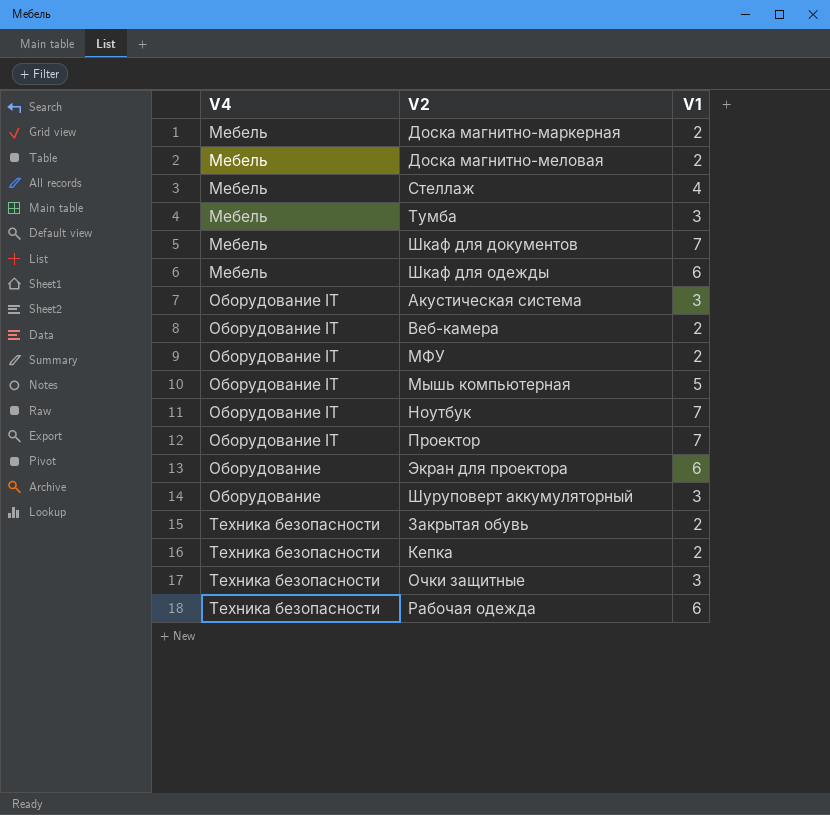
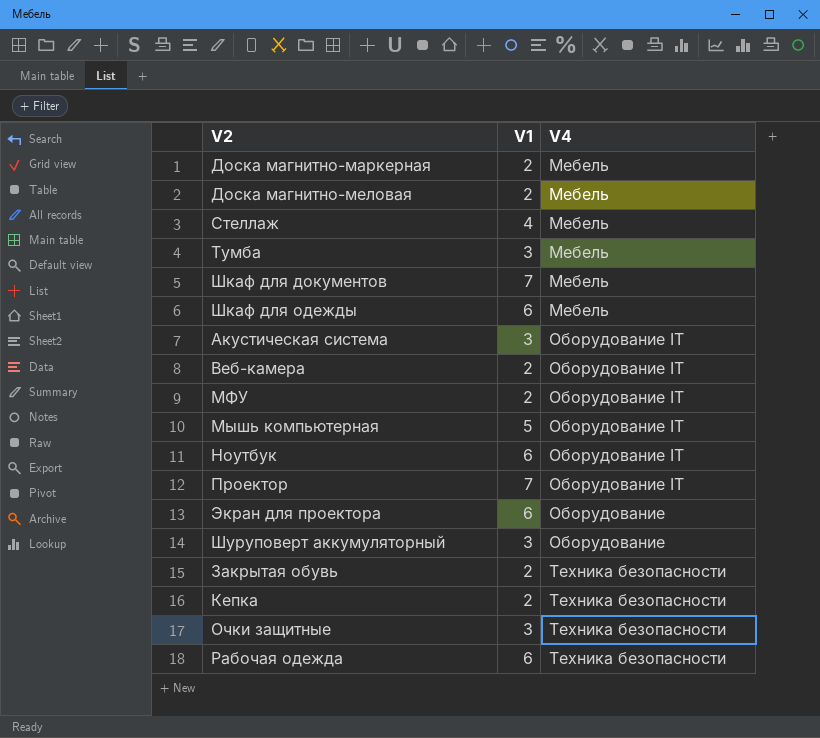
column V4 | position: 1 -> 3
Ноутбук | V1: 7 -> 6

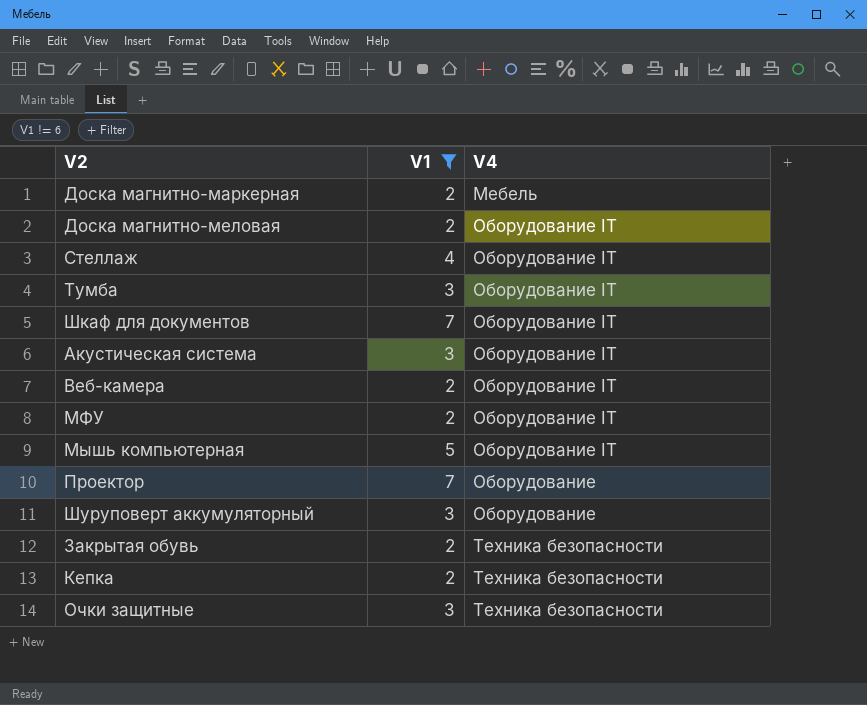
filter: none -> V1 != 6
Доска магнитно-меловая | V4: Мебель -> Оборудование IT
Стеллаж | V4: Мебель -> Оборудование IT
Тумба | V4: Мебель -> Оборудование IT
Шкаф для документов | V4: Мебель -> Оборудование IT
Проектор | V4: Оборудование IT -> Оборудование

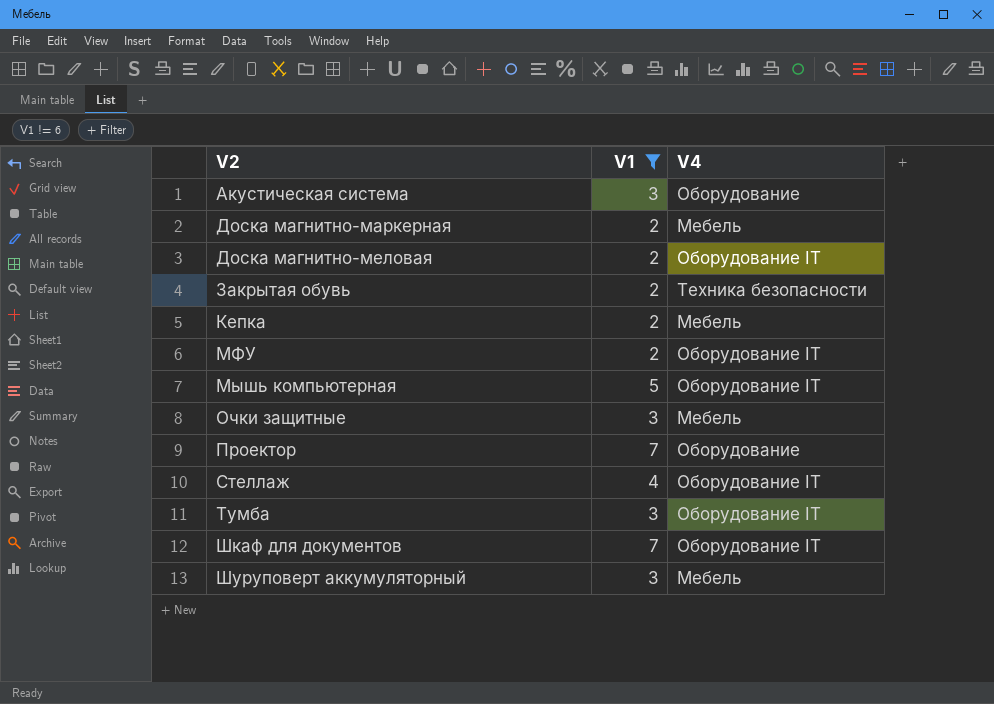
row order: none -> V2 ascending
row Веб-камера: 2 | Оборудование IT -> none
Акустическая система | V4: Оборудование IT -> Оборудование
Кепка | V4: Техника безопасности -> Мебель
Очки защитные | V4: Техника безопасности -> Мебель
Шуруповерт аккумуляторный | V4: Оборудование -> Мебель

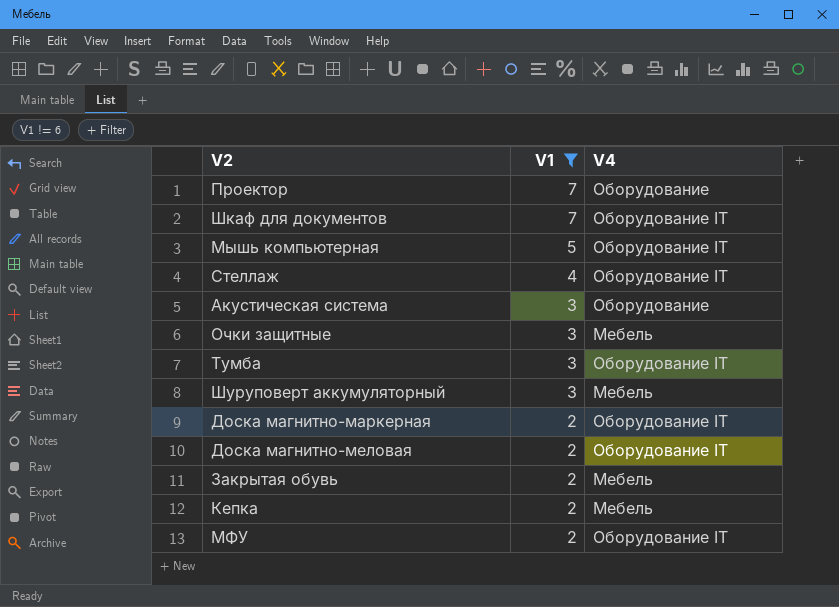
row order: V2 ascending -> V1 descending
Доска магнитно-маркерная | V4: Мебель -> Оборудование IT
Закрытая обувь | V4: Техника безопасности -> Мебель

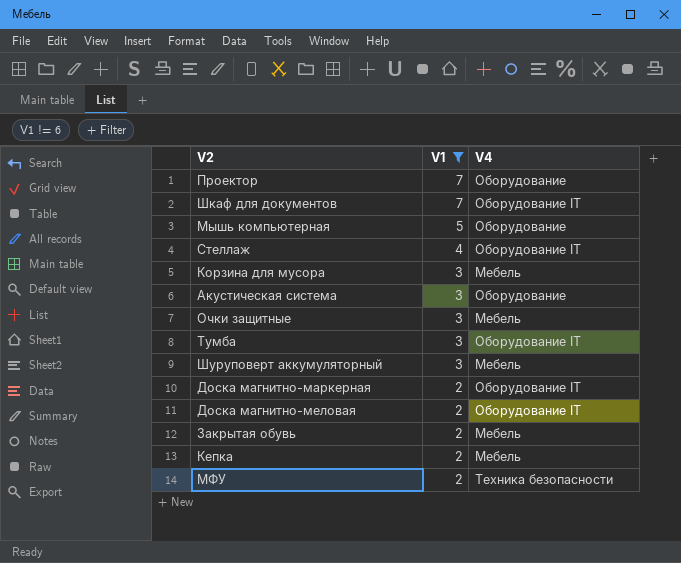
Мышь компьютерная | V4: Оборудование IT -> Оборудование
row Корзина для мусора: none -> 3 | Мебель
МФУ | V4: Оборудование IT -> Техника безопасности

